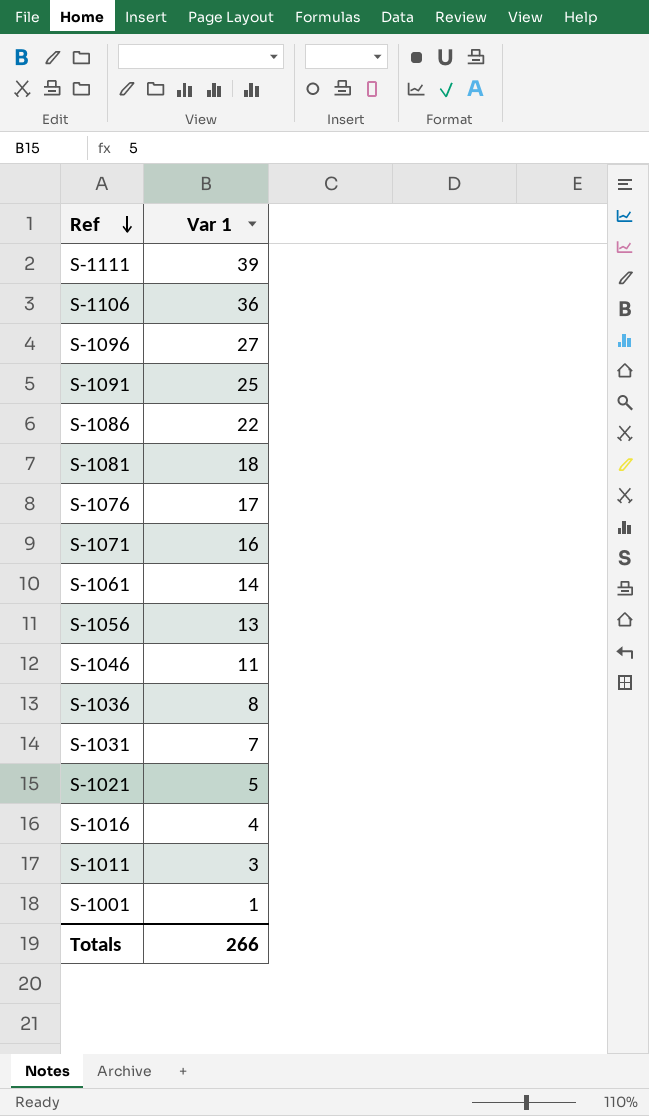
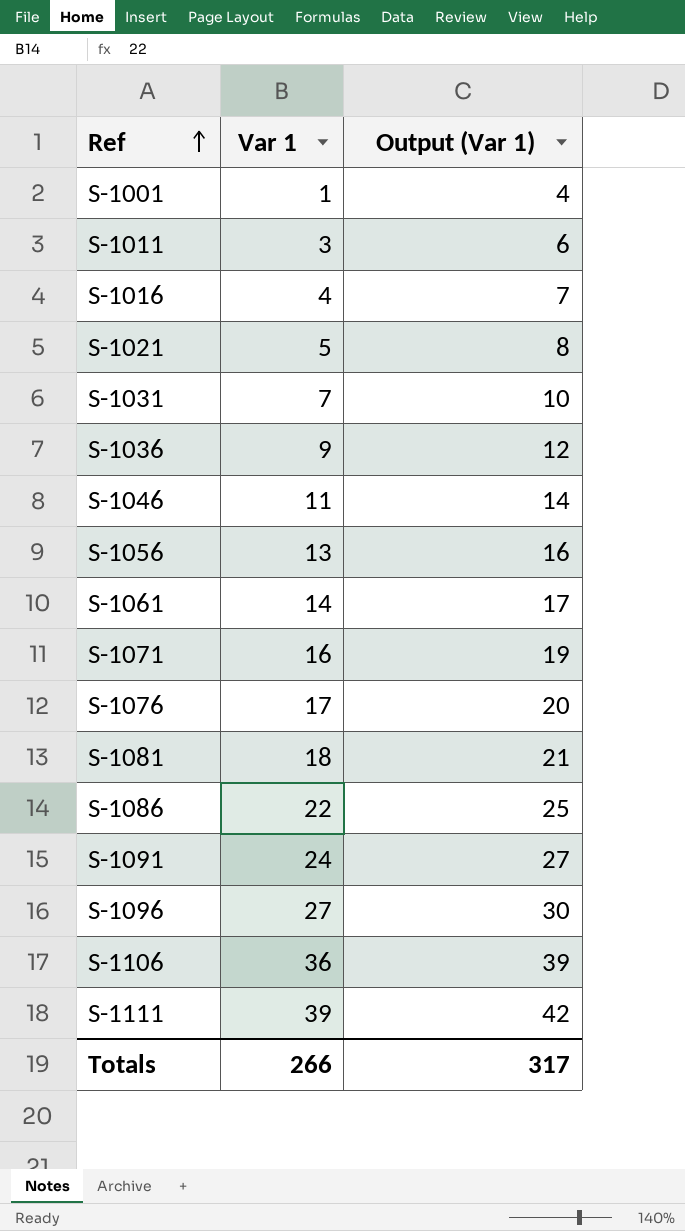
row order: Ref descending -> Ref ascending
column Output (Var 1) | formula: none -> [Var 1] + 3
S-1036 | Var 1: 8 -> 9
S-1091 | Var 1: 25 -> 24

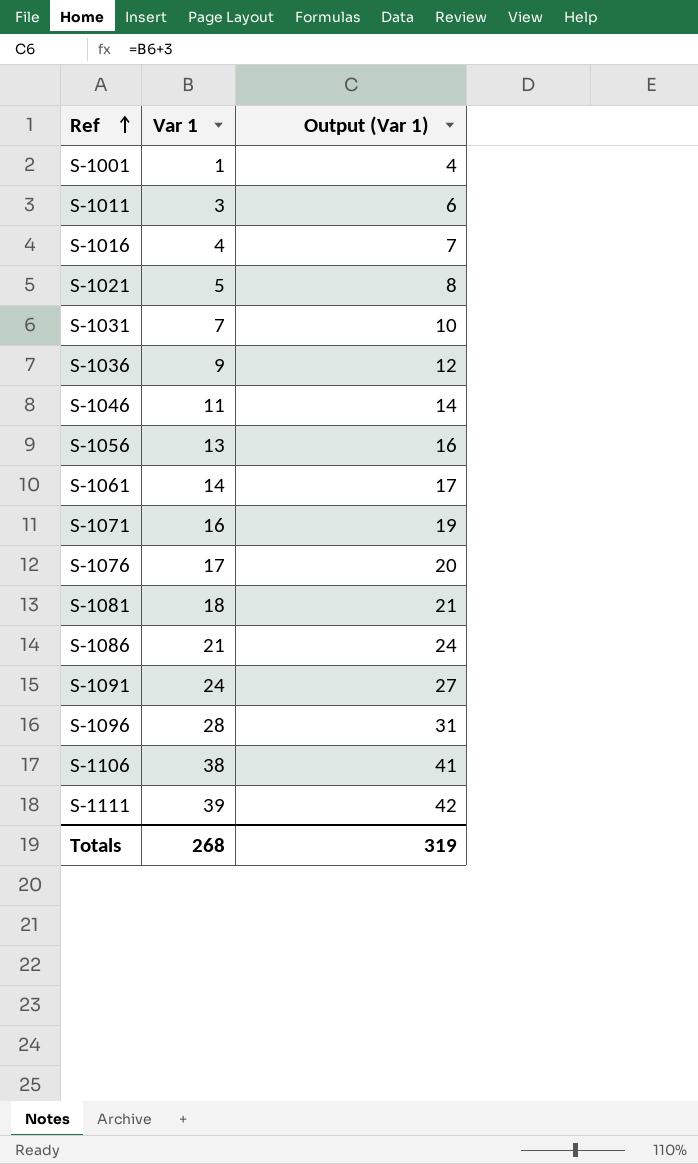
S-1086 | Var 1: 22 -> 21
S-1086 | Output (Var 1): 25 -> 24
S-1096 | Var 1: 27 -> 28
S-1096 | Output (Var 1): 30 -> 31
S-1106 | Var 1: 36 -> 38
S-1106 | Output (Var 1): 39 -> 41
Totals | Var 1: 266 -> 268
Totals | Output (Var 1): 317 -> 319

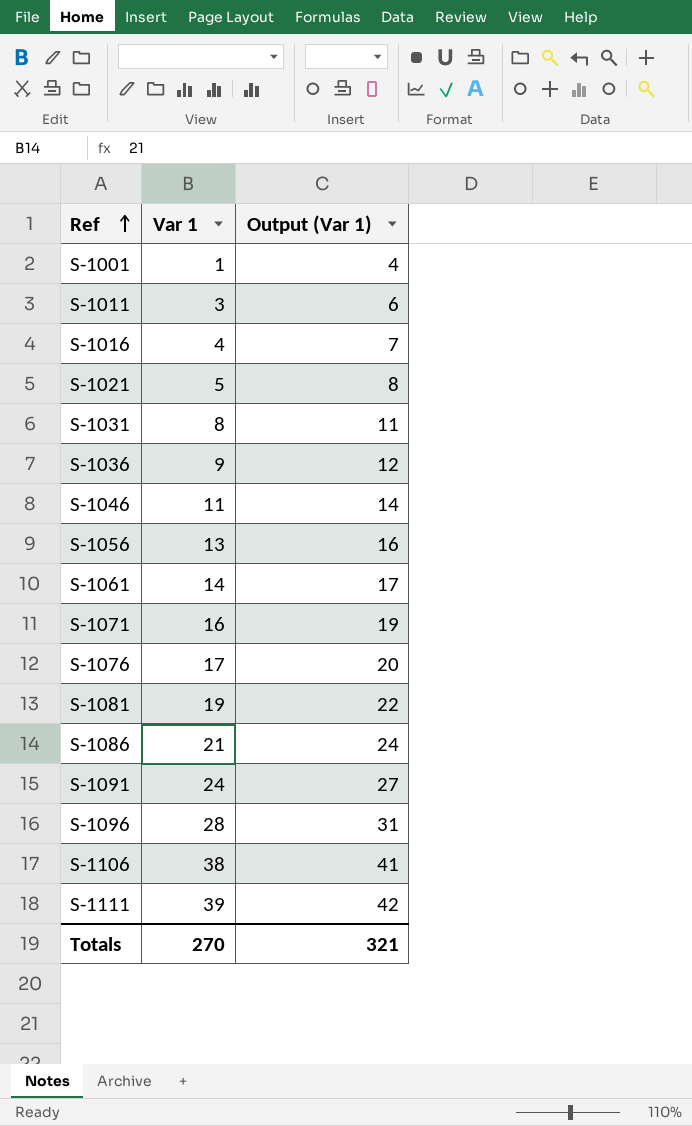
S-1031 | Var 1: 7 -> 8
S-1031 | Output (Var 1): 10 -> 11
S-1081 | Var 1: 18 -> 19
S-1081 | Output (Var 1): 21 -> 22
Totals | Var 1: 268 -> 270
Totals | Output (Var 1): 319 -> 321

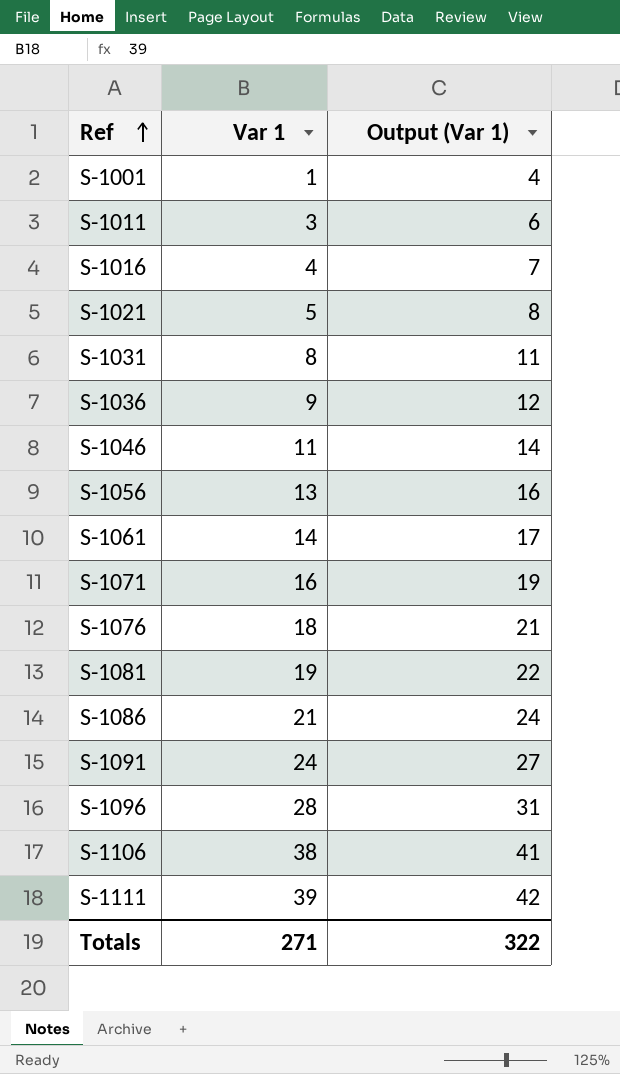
S-1076 | Var 1: 17 -> 18
S-1076 | Output (Var 1): 20 -> 21
Totals | Var 1: 270 -> 271
Totals | Output (Var 1): 321 -> 322

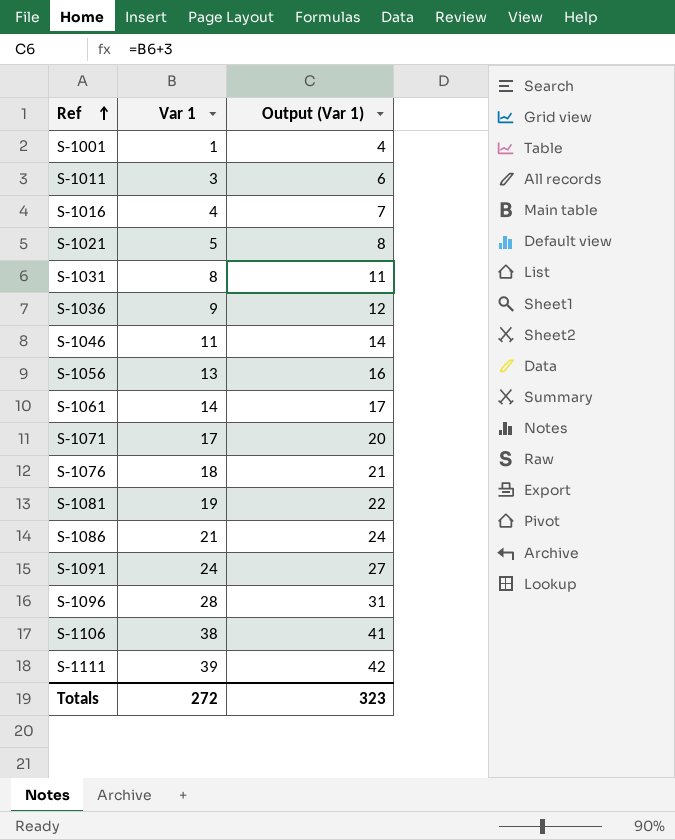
S-1071 | Var 1: 16 -> 17
S-1071 | Output (Var 1): 19 -> 20
Totals | Var 1: 271 -> 272
Totals | Output (Var 1): 322 -> 323

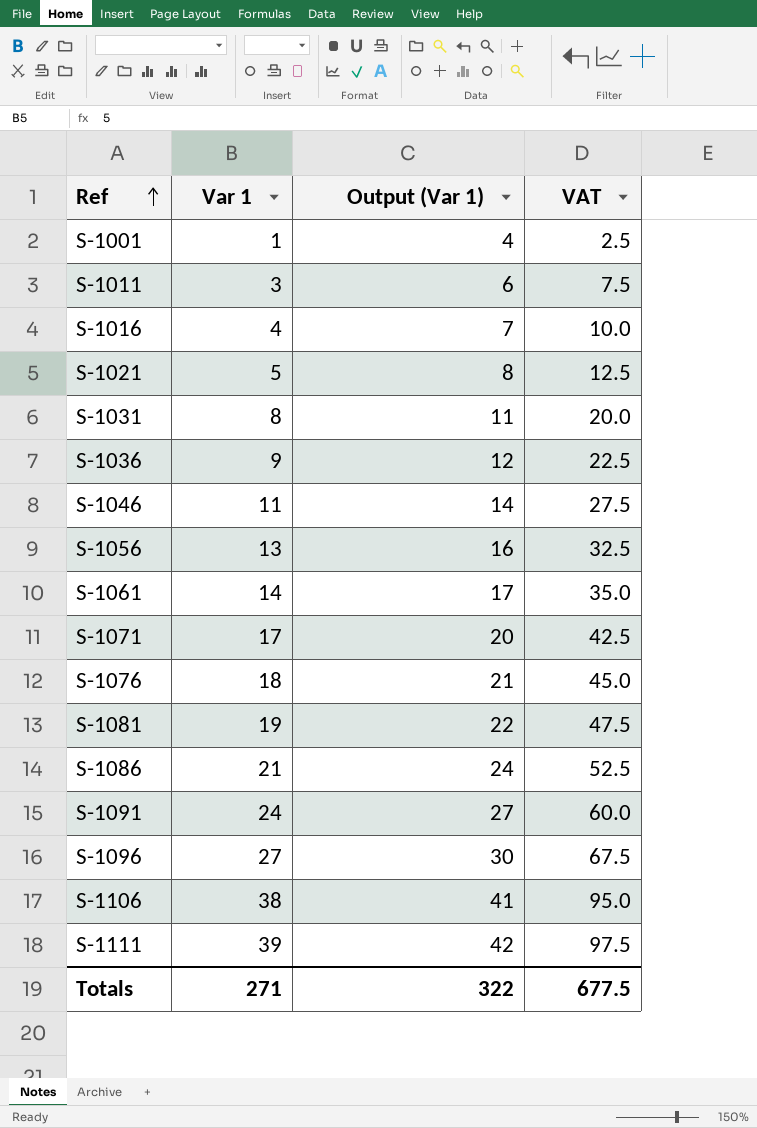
column VAT | formula: none -> [Var 1] * 2.5
S-1096 | Var 1: 28 -> 27
S-1096 | Output (Var 1): 31 -> 30
Totals | Var 1: 272 -> 271
Totals | Output (Var 1): 323 -> 322

